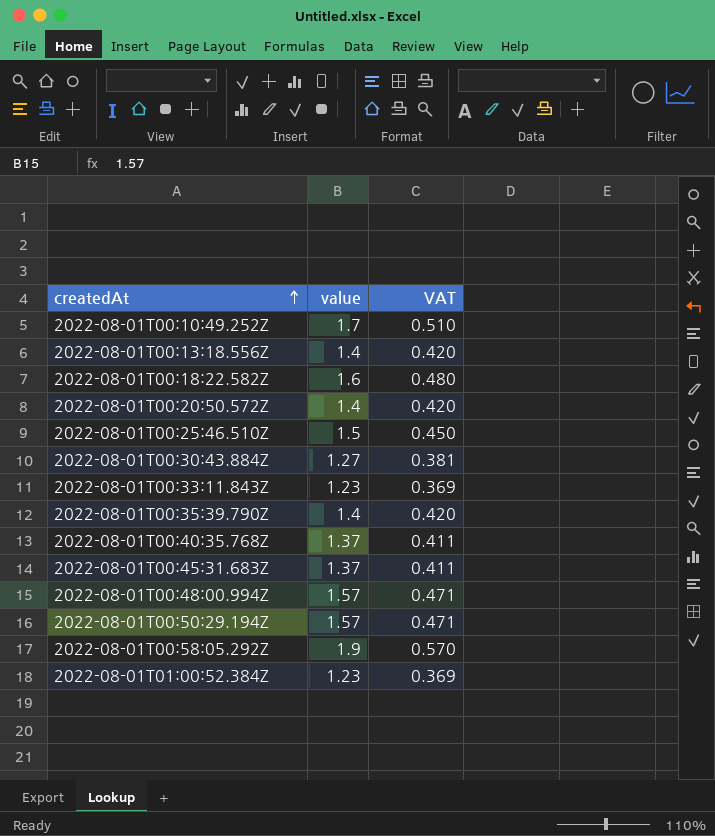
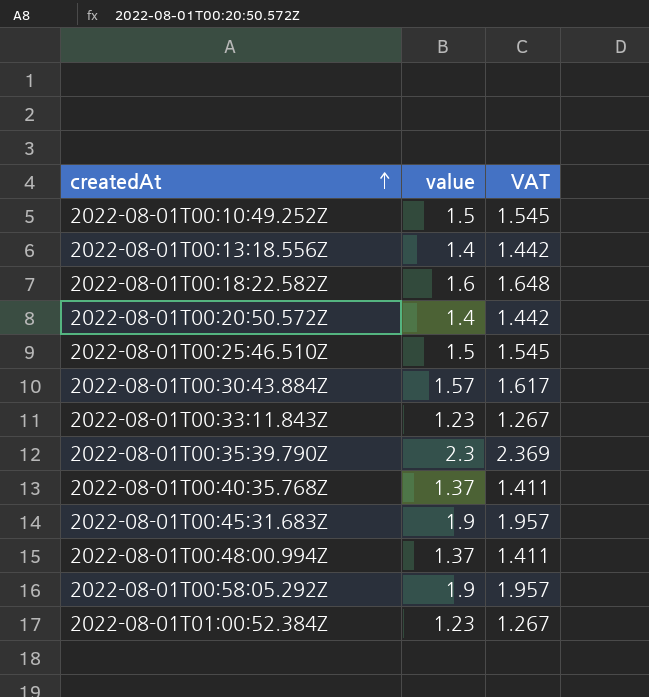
column VAT | formula: [value] * 0.3 -> [value] * 1.03
row 2022-08-01T00:50:29.194Z: 1.57 | 0.471 -> none
2022-08-01T00:10:49.252Z | value: 1.7 -> 1.5
2022-08-01T00:30:43.884Z | value: 1.27 -> 1.57
2022-08-01T00:35:39.790Z | value: 1.4 -> 2.3
2022-08-01T00:45:31.683Z | value: 1.37 -> 1.9
2022-08-01T00:48:00.994Z | value: 1.57 -> 1.37

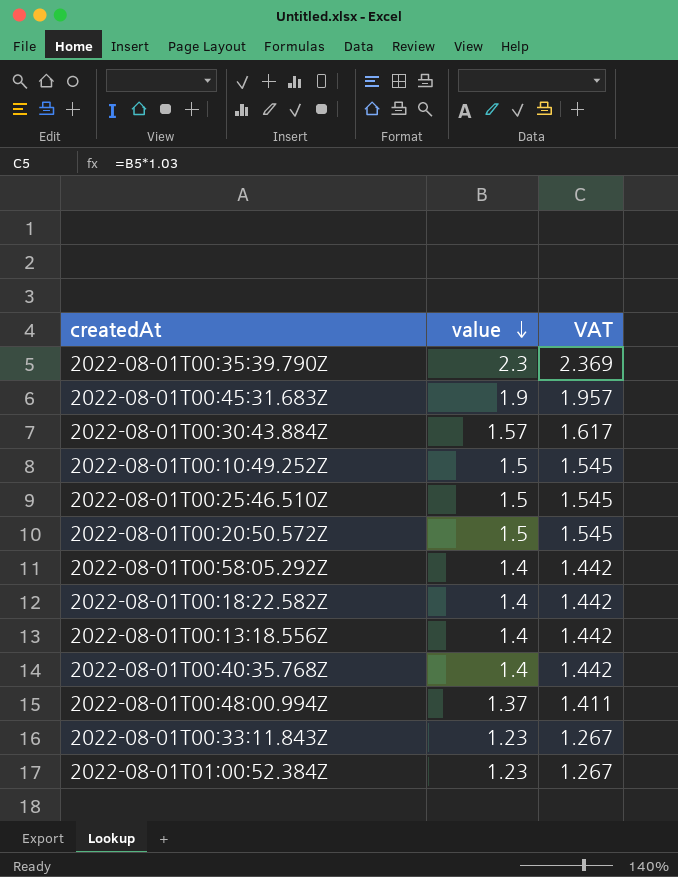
row order: createdAt ascending -> value descending
2022-08-01T00:20:50.572Z | value: 1.4 -> 1.5
2022-08-01T00:20:50.572Z | VAT: 1.442 -> 1.545
2022-08-01T00:58:05.292Z | value: 1.9 -> 1.4
2022-08-01T00:58:05.292Z | VAT: 1.957 -> 1.442
2022-08-01T00:18:22.582Z | value: 1.6 -> 1.4
2022-08-01T00:18:22.582Z | VAT: 1.648 -> 1.442
2022-08-01T00:40:35.768Z | value: 1.37 -> 1.4
2022-08-01T00:40:35.768Z | VAT: 1.411 -> 1.442

